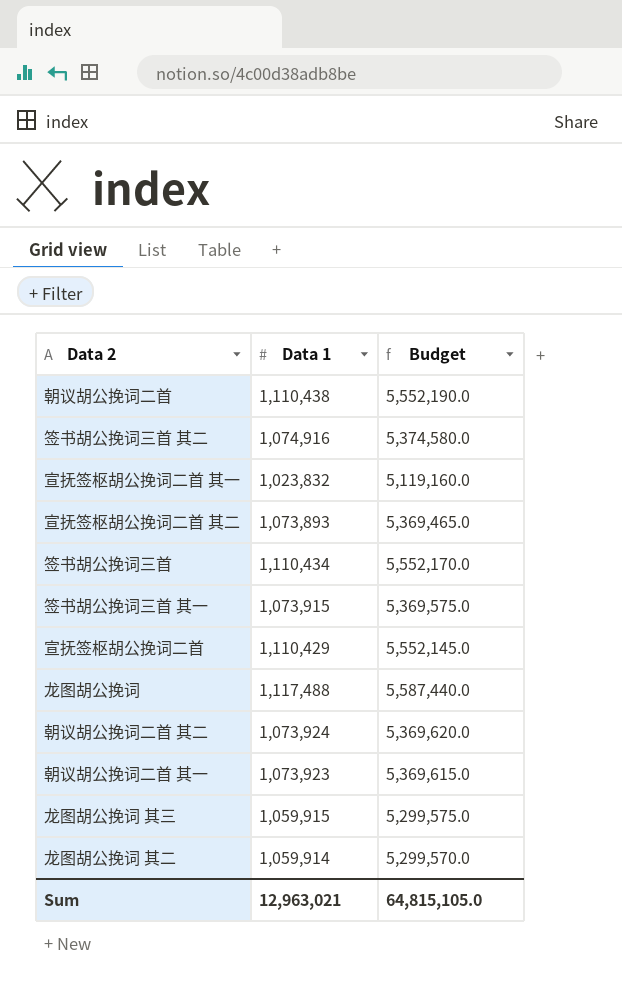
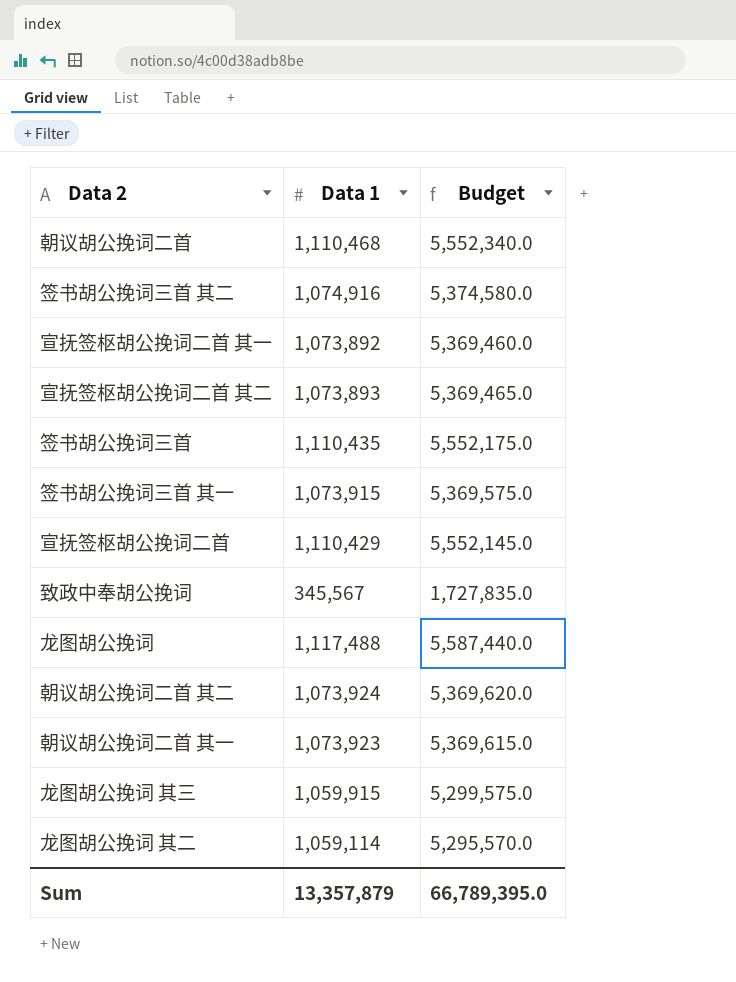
朝议胡公挽词二首 | Data 1: 1,110,438 -> 1,110,468
朝议胡公挽词二首 | Budget: 5,552,190.0 -> 5,552,340.0
宣抚签枢胡公挽词二首 其一 | Data 1: 1,023,832 -> 1,073,892
宣抚签枢胡公挽词二首 其一 | Budget: 5,119,160.0 -> 5,369,460.0
签书胡公挽词三首 | Data 1: 1,110,434 -> 1,110,435
签书胡公挽词三首 | Budget: 5,552,170.0 -> 5,552,175.0
row 致政中奉胡公挽词: none -> 345,567 | 1,727,835.0
龙图胡公挽词 其二 | Data 1: 1,059,914 -> 1,059,114
龙图胡公挽词 其二 | Budget: 5,299,570.0 -> 5,295,570.0
Sum | Data 1: 12,963,021 -> 13,357,879
Sum | Budget: 64,815,105.0 -> 66,789,395.0

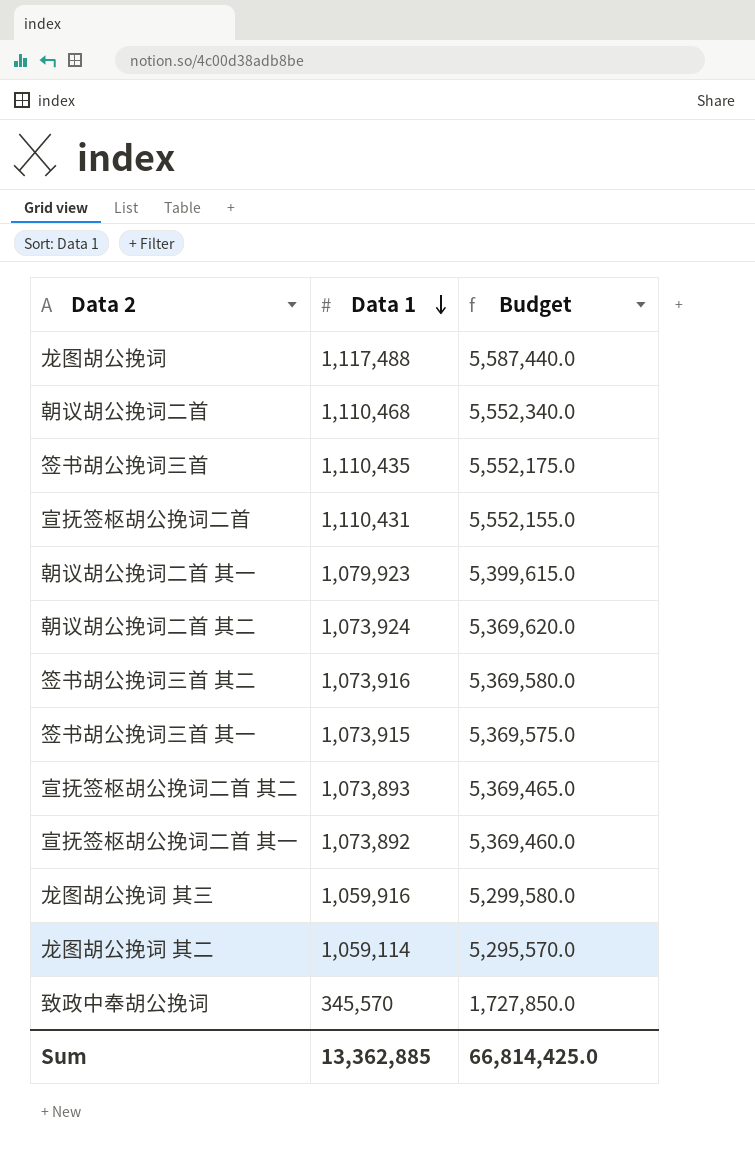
row order: none -> Data 1 descending
宣抚签枢胡公挽词二首 | Data 1: 1,110,429 -> 1,110,431
宣抚签枢胡公挽词二首 | Budget: 5,552,145.0 -> 5,552,155.0
朝议胡公挽词二首 其一 | Data 1: 1,073,923 -> 1,079,923
朝议胡公挽词二首 其一 | Budget: 5,369,615.0 -> 5,399,615.0
签书胡公挽词三首 其二 | Data 1: 1,074,916 -> 1,073,916
签书胡公挽词三首 其二 | Budget: 5,374,580.0 -> 5,369,580.0
龙图胡公挽词 其三 | Data 1: 1,059,915 -> 1,059,916
龙图胡公挽词 其三 | Budget: 5,299,575.0 -> 5,299,580.0
致政中奉胡公挽词 | Data 1: 345,567 -> 345,570
致政中奉胡公挽词 | Budget: 1,727,835.0 -> 1,727,850.0
Sum | Data 1: 13,357,879 -> 13,362,885
Sum | Budget: 66,789,395.0 -> 66,814,425.0

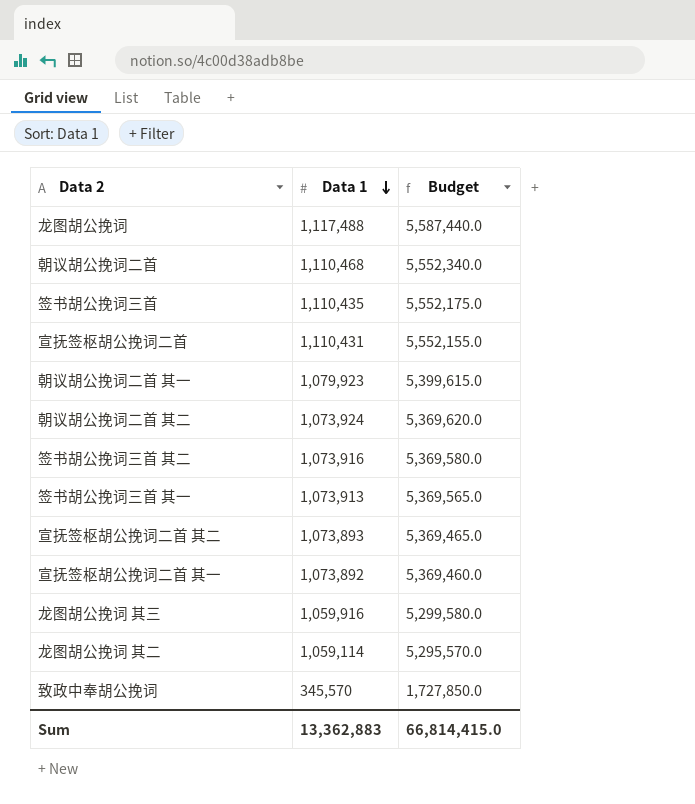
签书胡公挽词三首 其一 | Data 1: 1,073,915 -> 1,073,913
签书胡公挽词三首 其一 | Budget: 5,369,575.0 -> 5,369,565.0
Sum | Data 1: 13,362,885 -> 13,362,883
Sum | Budget: 66,814,425.0 -> 66,814,415.0

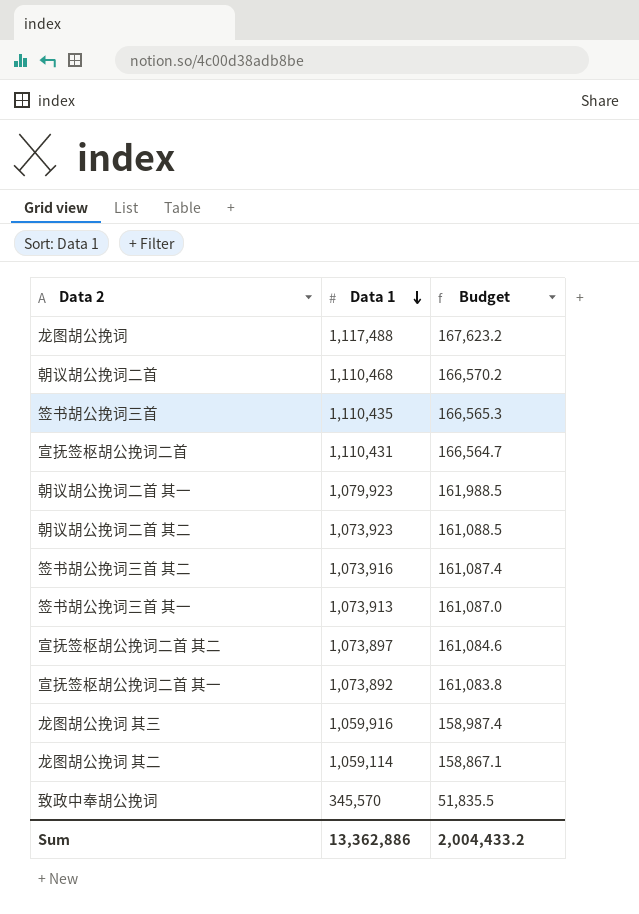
column Budget | formula: [Data 1] * 5 -> [Data 1] * 0.15
朝议胡公挽词二首 其二 | Data 1: 1,073,924 -> 1,073,923
宣抚签枢胡公挽词二首 其二 | Data 1: 1,073,893 -> 1,073,897
Sum | Data 1: 13,362,883 -> 13,362,886
Sum | Budget: 66,814,415.0 -> 2,004,433.2

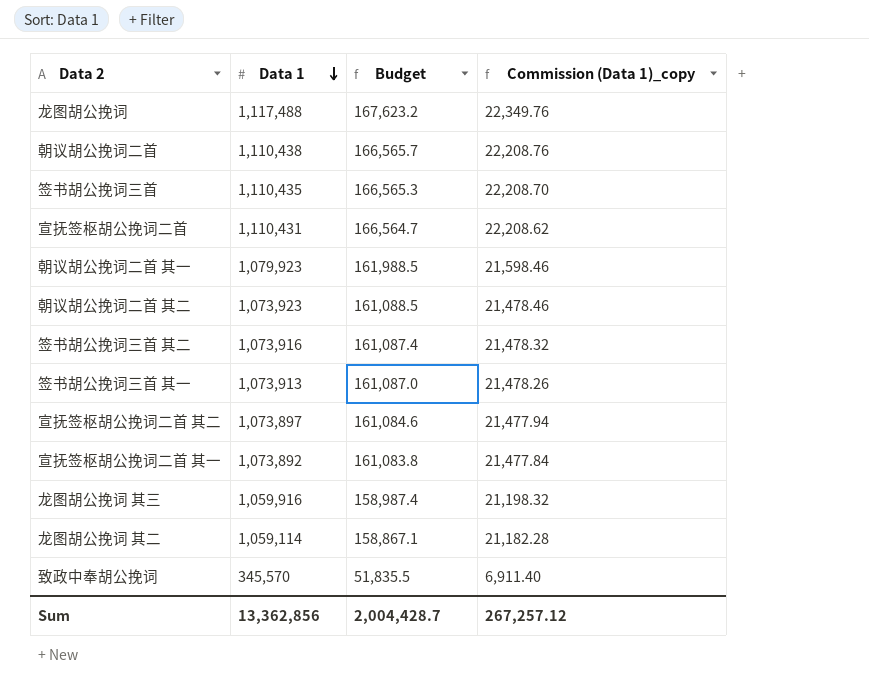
column Commission (Data 1)_copy | formula: none -> [Data 1] * 0.02
朝议胡公挽词二首 | Data 1: 1,110,468 -> 1,110,438
朝议胡公挽词二首 | Budget: 166,570.2 -> 166,565.7
Sum | Data 1: 13,362,886 -> 13,362,856
Sum | Budget: 2,004,433.2 -> 2,004,428.7

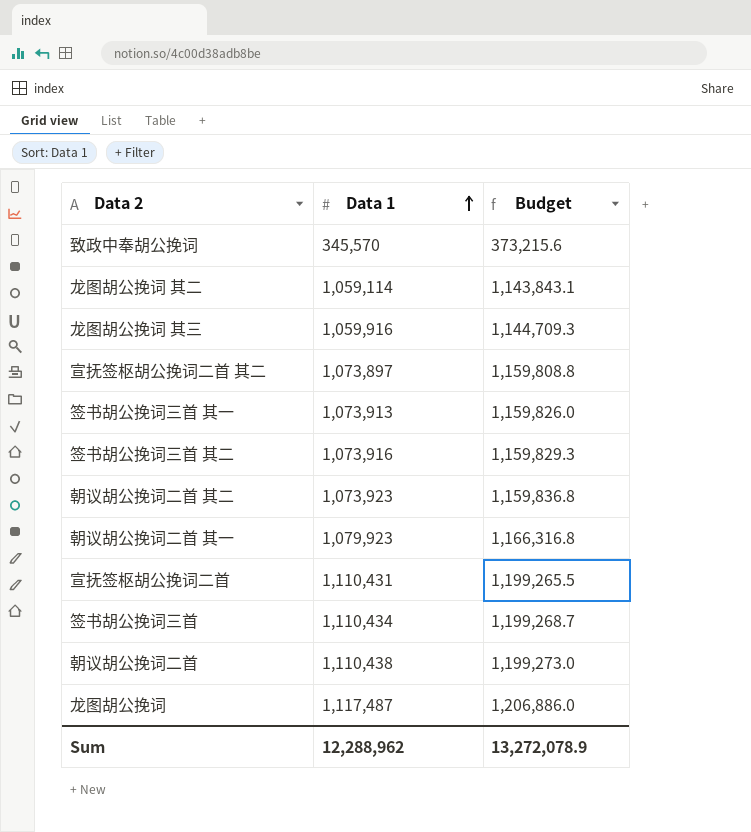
row order: Data 1 descending -> Data 1 ascending
column Commission (Data 1)_copy | formula: [Data 1] * 0.02 -> none
column Budget | formula: [Data 1] * 0.15 -> [Data 1] * 1.08
row 宣抚签枢胡公挽词二首 其一: 1,073,892 | 161,083.8 | 21,477.84 -> none
签书胡公挽词三首 | Data 1: 1,110,435 -> 1,110,434
龙图胡公挽词 | Data 1: 1,117,488 -> 1,117,487
Sum | Data 1: 13,362,856 -> 12,288,962
Sum | Budget: 2,004,428.7 -> 13,272,078.9

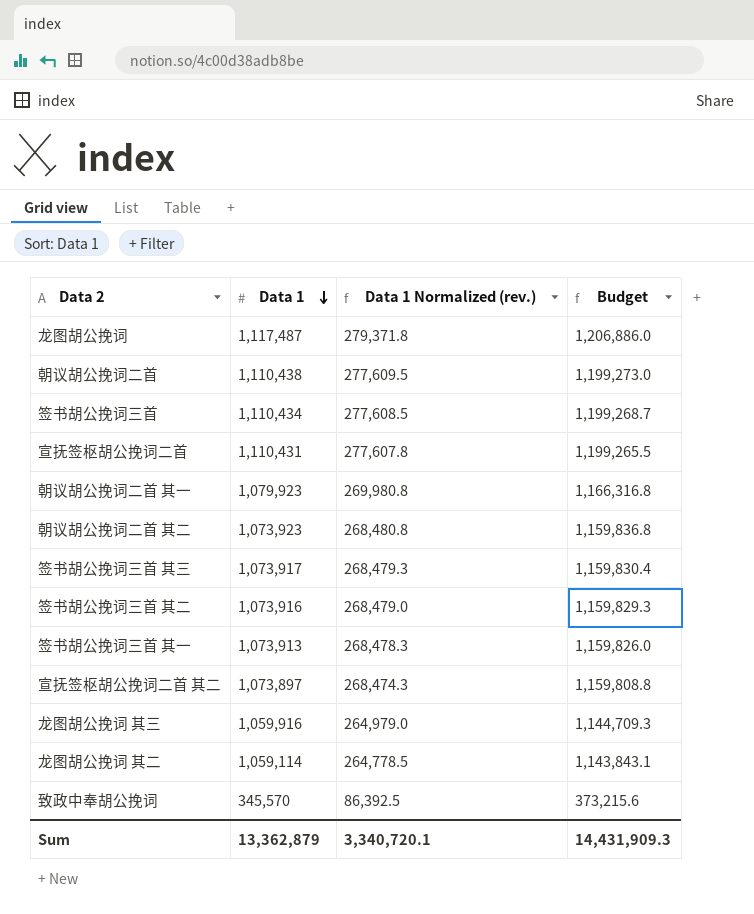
row order: Data 1 ascending -> Data 1 descending
column Data 1 Normalized (rev.) | formula: none -> [Data 1] * 0.25
row 签书胡公挽词三首 其三: none -> 1,073,917 | 268,479.3 | 1,159,830.4
Sum | Data 1: 12,288,962 -> 13,362,879
Sum | Budget: 13,272,078.9 -> 14,431,909.3

